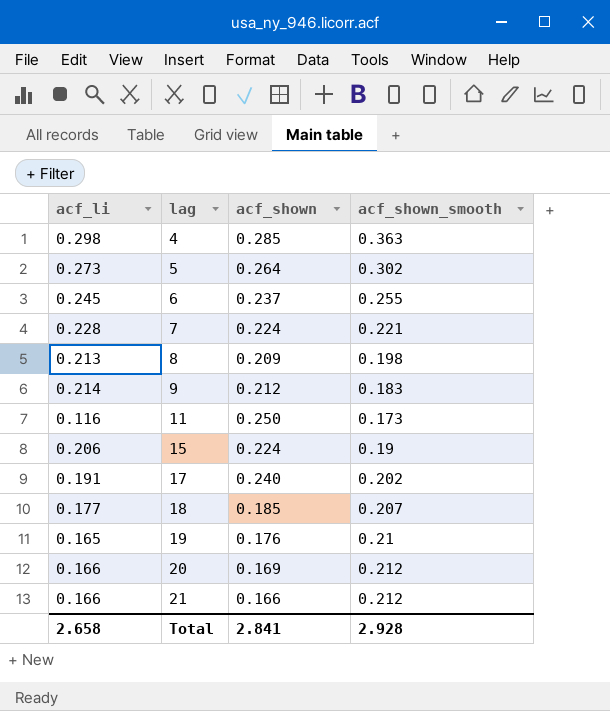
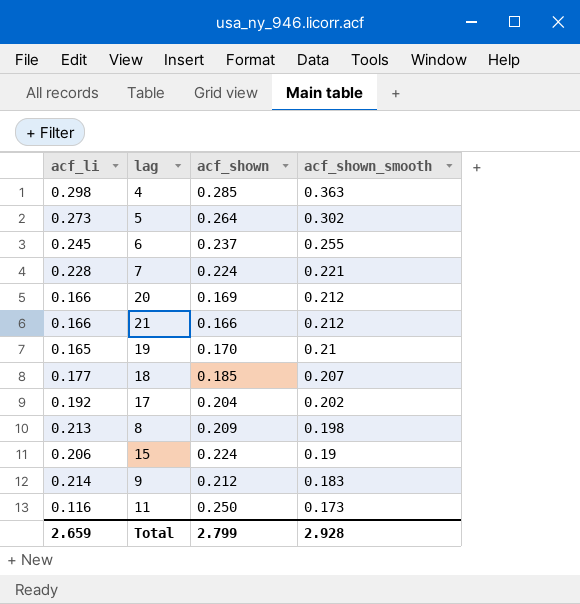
row order: lag ascending -> acf_shown_smooth descending
19 | acf_shown: 0.176 -> 0.170
17 | acf_li: 0.191 -> 0.192
17 | acf_shown: 0.240 -> 0.204
Total | acf_li: 2.658 -> 2.659
Total | acf_shown: 2.841 -> 2.799

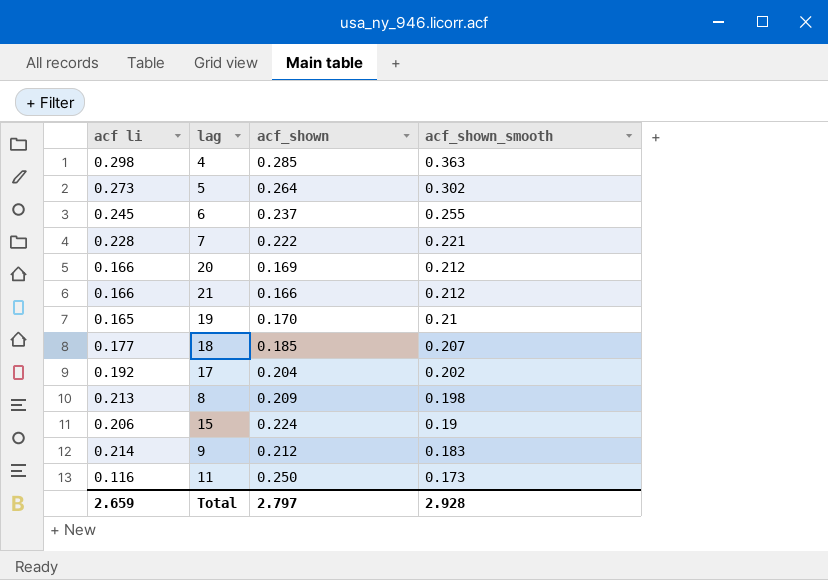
column name: acf_li -> acf li
7 | acf_shown: 0.224 -> 0.222
Total | acf_shown: 2.799 -> 2.797

